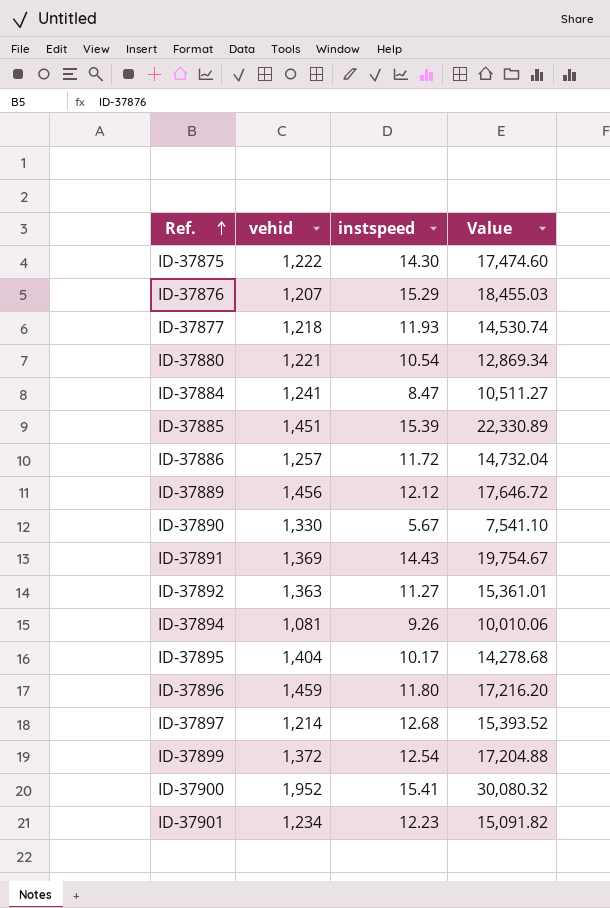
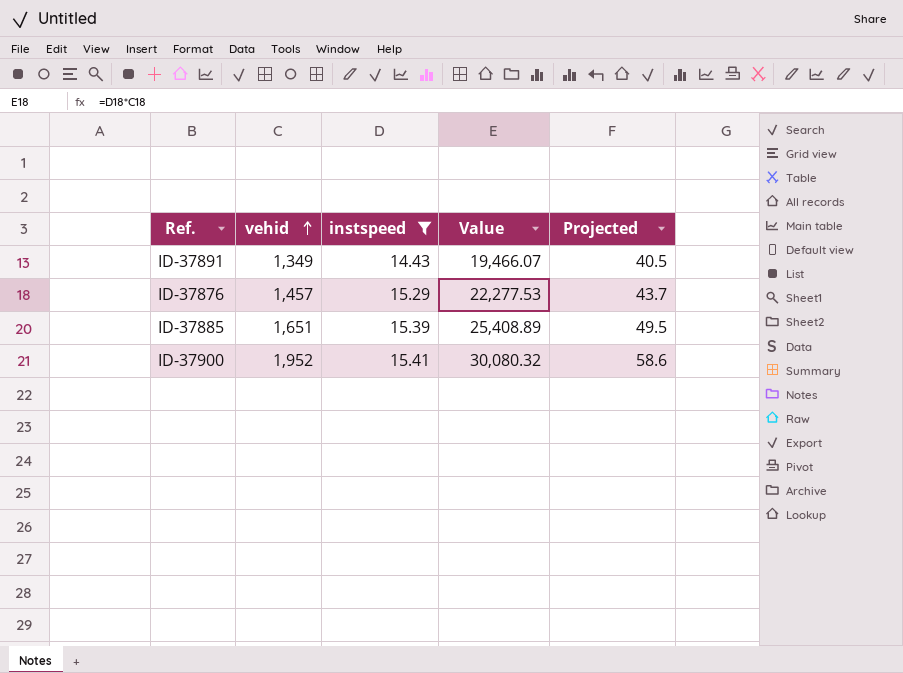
filter: none -> instspeed >= 14.43
row order: Ref. ascending -> vehid ascending
column Projected | formula: none -> [vehid] * 0.03
ID-37891 | vehid: 1,369 -> 1,349
ID-37891 | Value: 19,754.67 -> 19,466.07
ID-37876 | vehid: 1,207 -> 1,457
ID-37876 | Value: 18,455.03 -> 22,277.53
ID-37885 | vehid: 1,451 -> 1,651
ID-37885 | Value: 22,330.89 -> 25,408.89

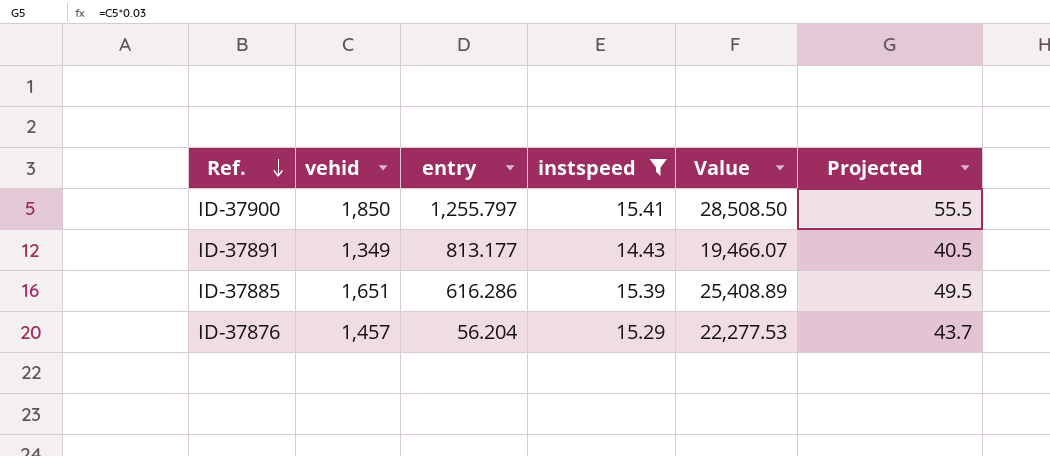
row order: vehid ascending -> Ref. descending
column entry | position: none -> 3
ID-37900 | vehid: 1,952 -> 1,850
ID-37900 | Value: 30,080.32 -> 28,508.50
ID-37900 | Projected: 58.6 -> 55.5

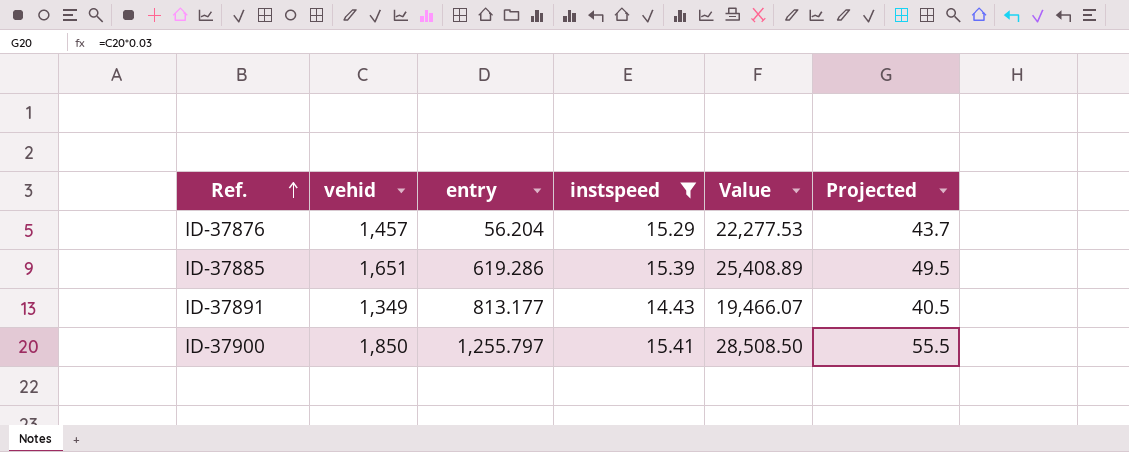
row order: Ref. descending -> Ref. ascending
ID-37885 | entry: 616.286 -> 619.286

